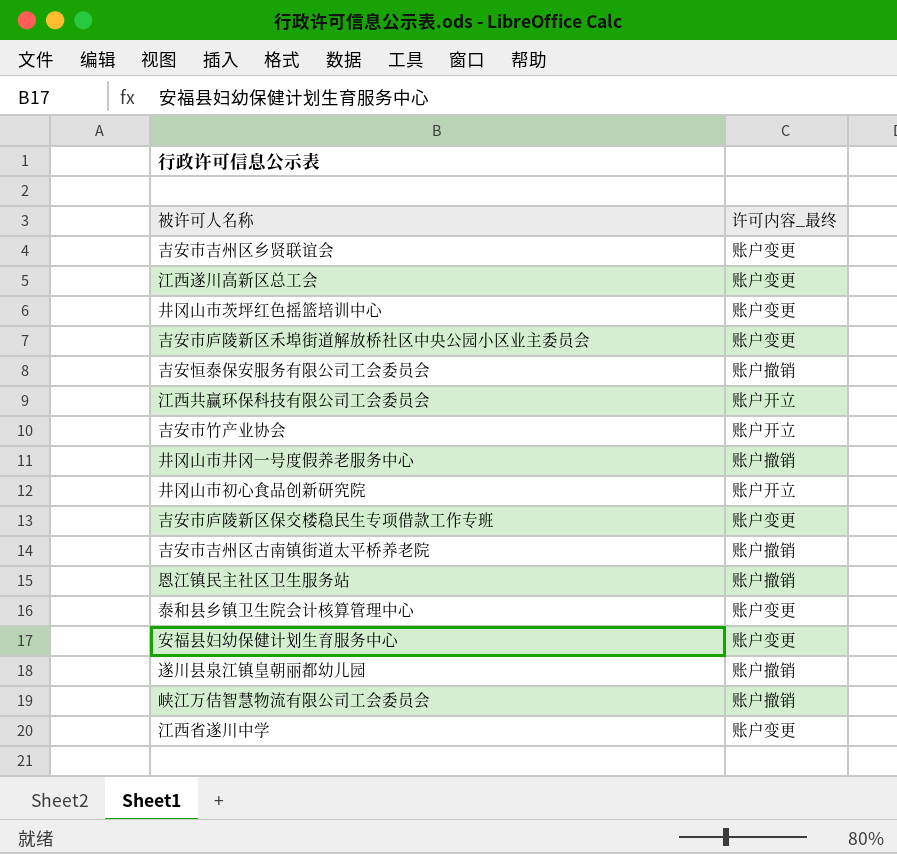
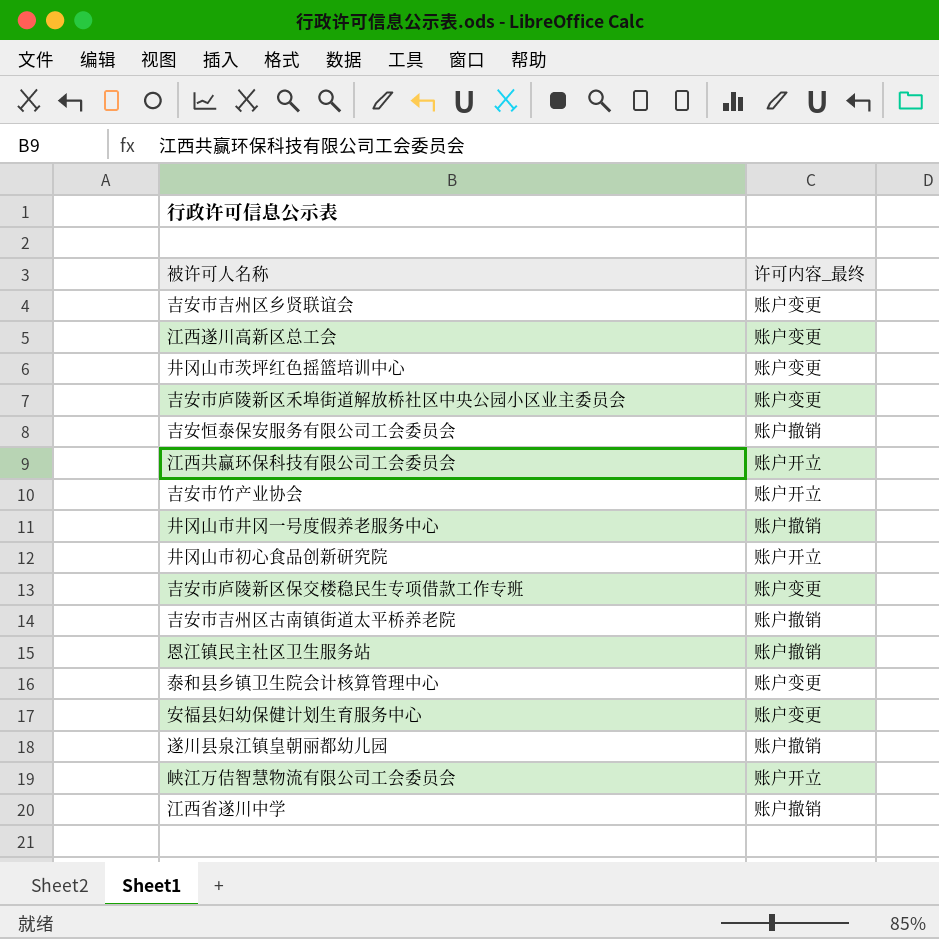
峡江万佶智慧物流有限公司工会委员会 | 许可内容_最终: 账户撤销 -> 账户开立
江西省遂川中学 | 许可内容_最终: 账户变更 -> 账户撤销

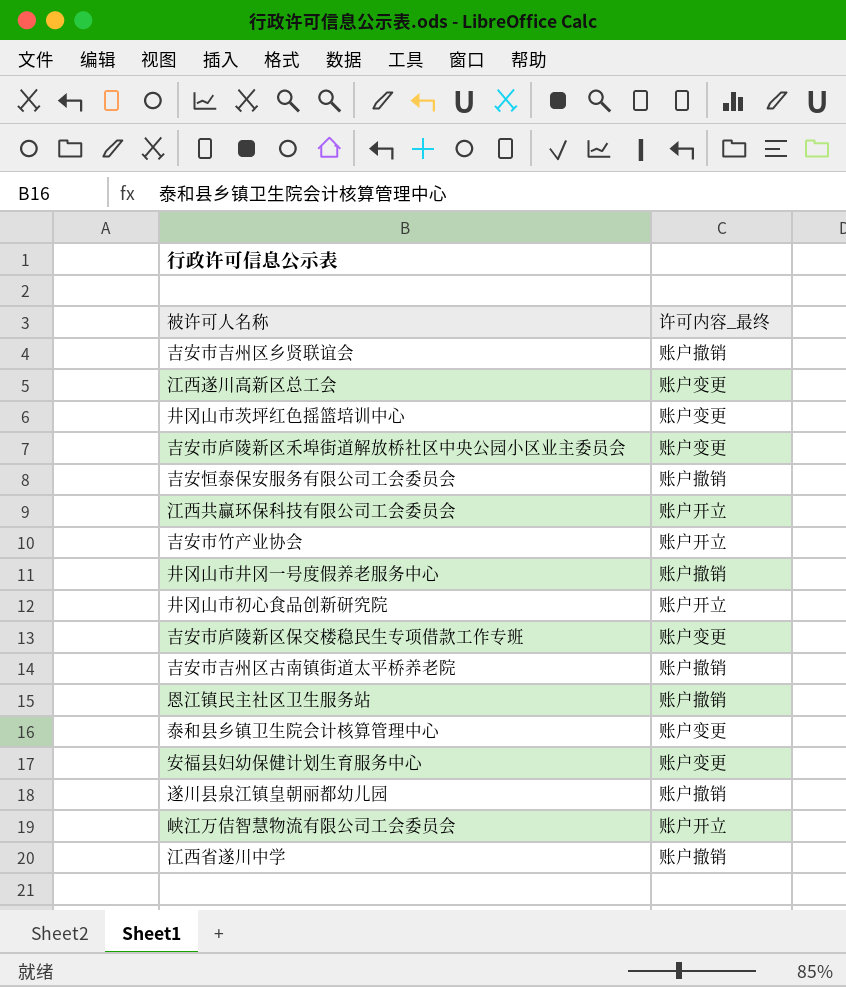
吉安市吉州区乡贤联谊会 | 许可内容_最终: 账户变更 -> 账户撤销

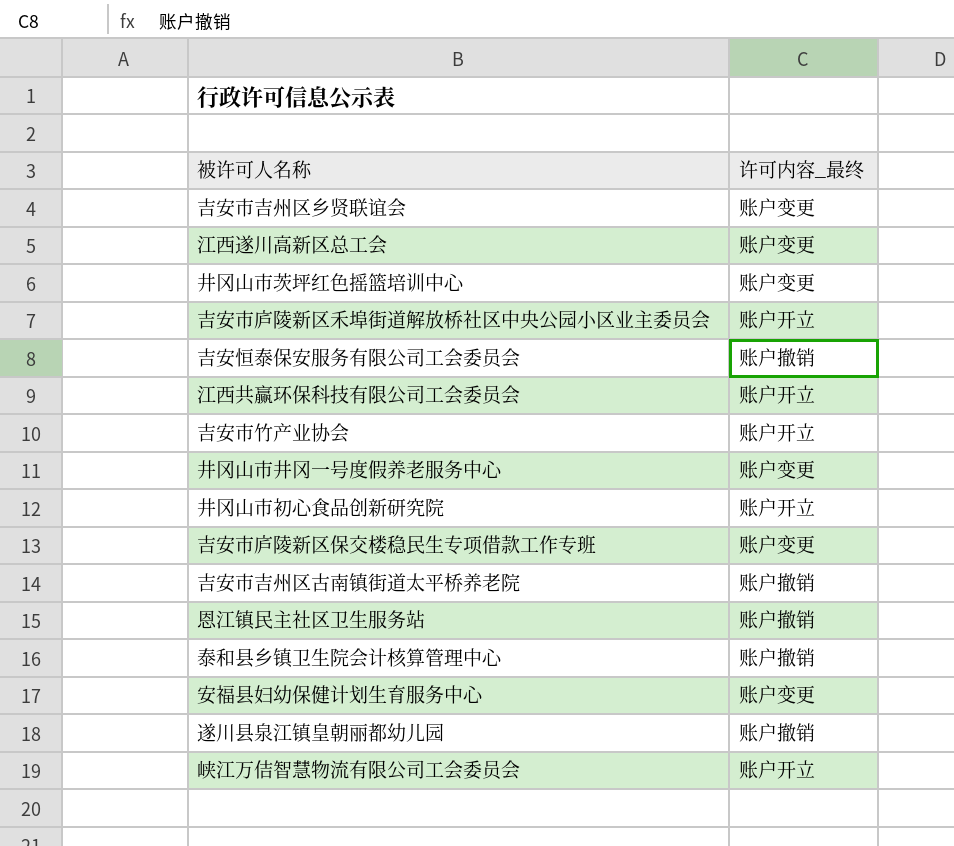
row 江西省遂川中学: 账户撤销 -> none
吉安市吉州区乡贤联谊会 | 许可内容_最终: 账户撤销 -> 账户变更
吉安市庐陵新区禾埠街道解放桥社区中央公园小区业主委员会 | 许可内容_最终: 账户变更 -> 账户开立
井冈山市井冈一号度假养老服务中心 | 许可内容_最终: 账户撤销 -> 账户变更
泰和县乡镇卫生院会计核算管理中心 | 许可内容_最终: 账户变更 -> 账户撤销

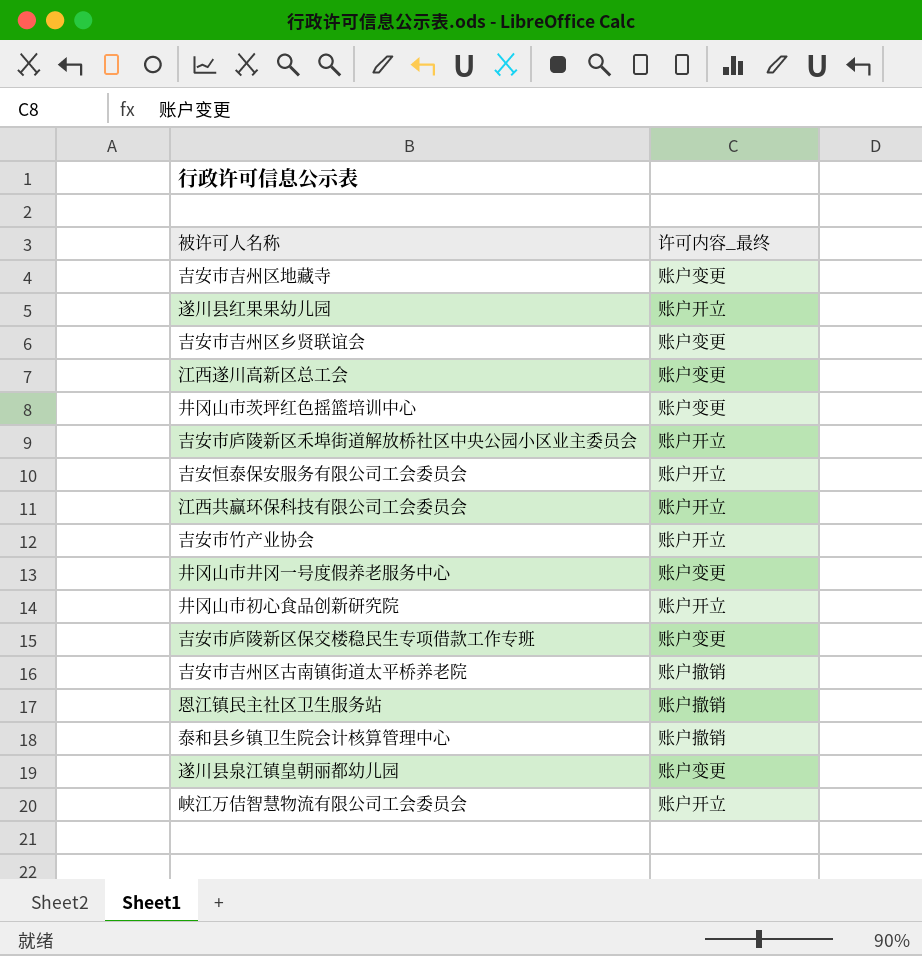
row 安福县妇幼保健计划生育服务中心: 账户变更 -> none
row 吉安市吉州区地藏寺: none -> 账户变更
row 遂川县红果果幼儿园: none -> 账户开立
吉安恒泰保安服务有限公司工会委员会 | 许可内容_最终: 账户撤销 -> 账户开立
遂川县泉江镇皇朝丽都幼儿园 | 许可内容_最终: 账户撤销 -> 账户变更

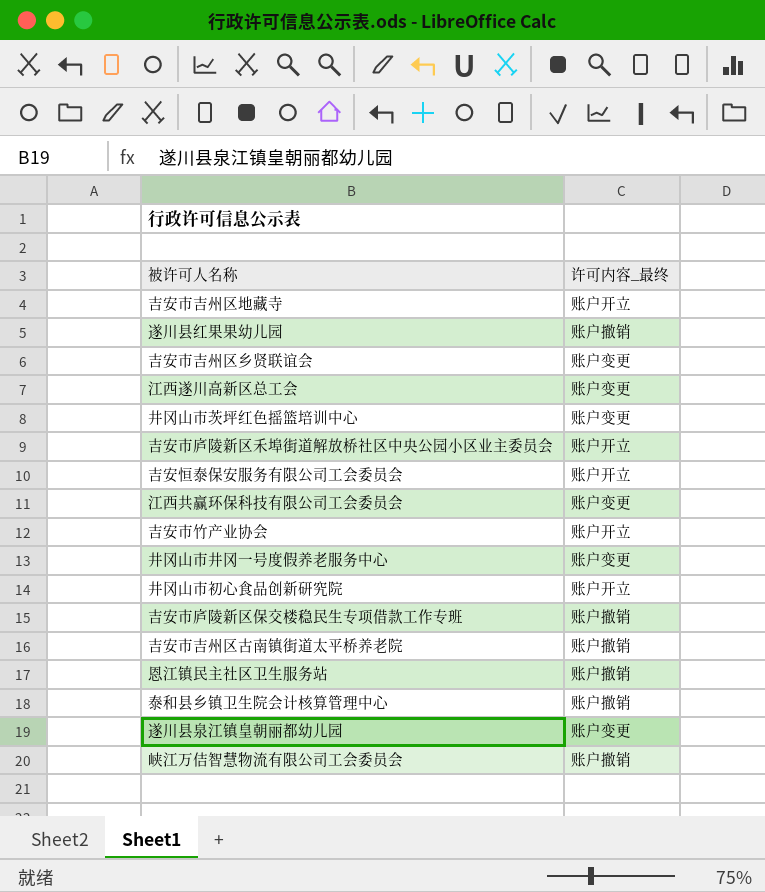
吉安市吉州区地藏寺 | 许可内容_最终: 账户变更 -> 账户开立
遂川县红果果幼儿园 | 许可内容_最终: 账户开立 -> 账户撤销
江西共赢环保科技有限公司工会委员会 | 许可内容_最终: 账户开立 -> 账户变更
吉安市庐陵新区保交楼稳民生专项借款工作专班 | 许可内容_最终: 账户变更 -> 账户撤销
峡江万佶智慧物流有限公司工会委员会 | 许可内容_最终: 账户开立 -> 账户撤销

